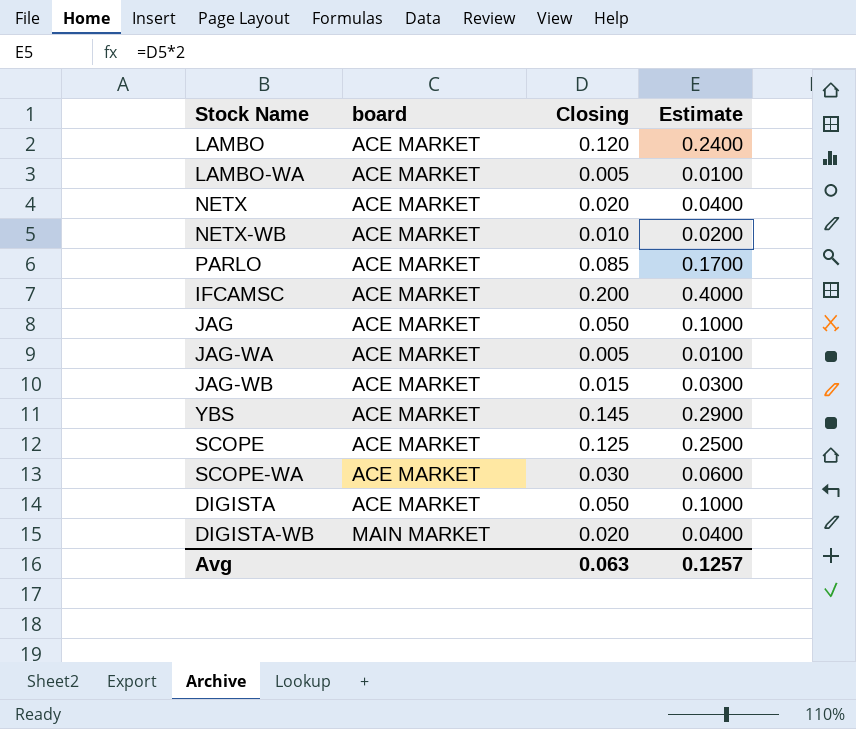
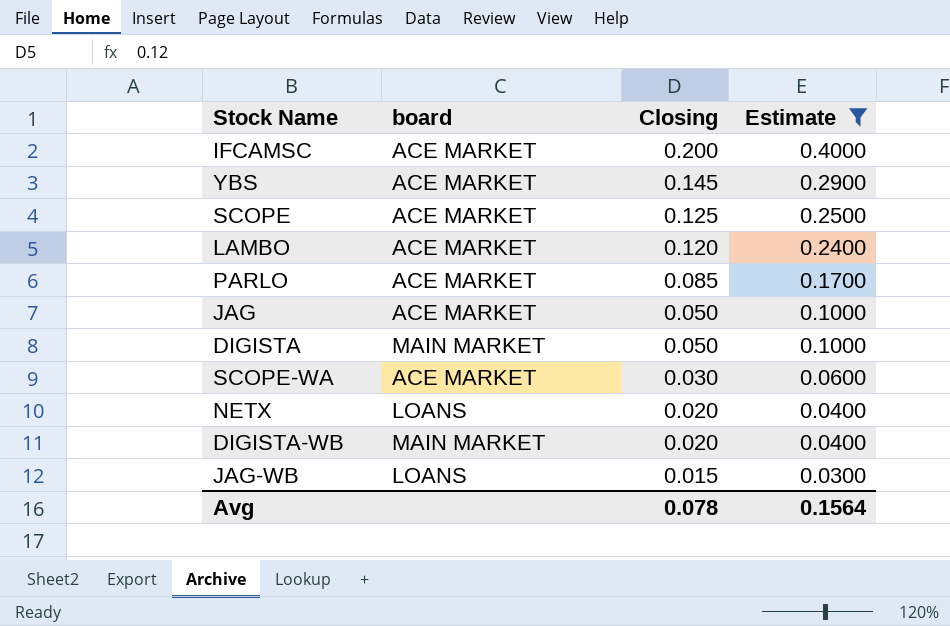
filter: none -> Estimate >= 0.0300
row order: board ascending -> Closing descending
DIGISTA | board: ACE MARKET -> MAIN MARKET
NETX | board: ACE MARKET -> LOANS
JAG-WB | board: ACE MARKET -> LOANS
Avg | Closing: 0.063 -> 0.078
Avg | Estimate: 0.1257 -> 0.1564

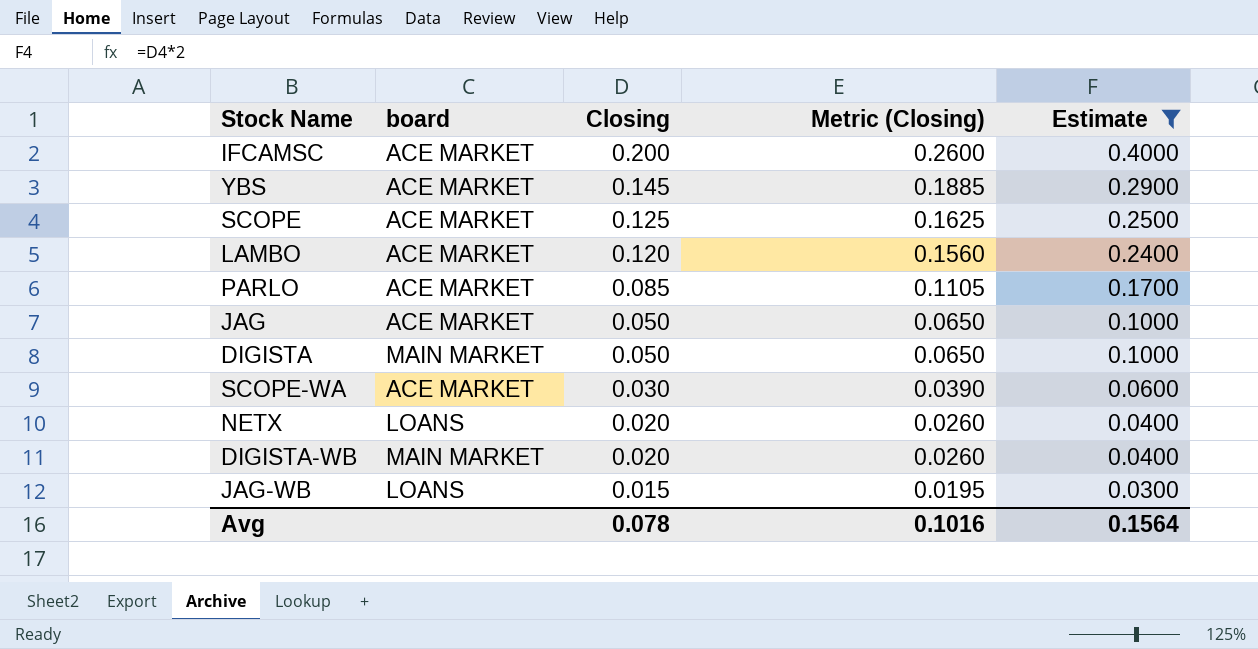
column Metric (Closing) | formula: none -> [Closing] * 1.3

